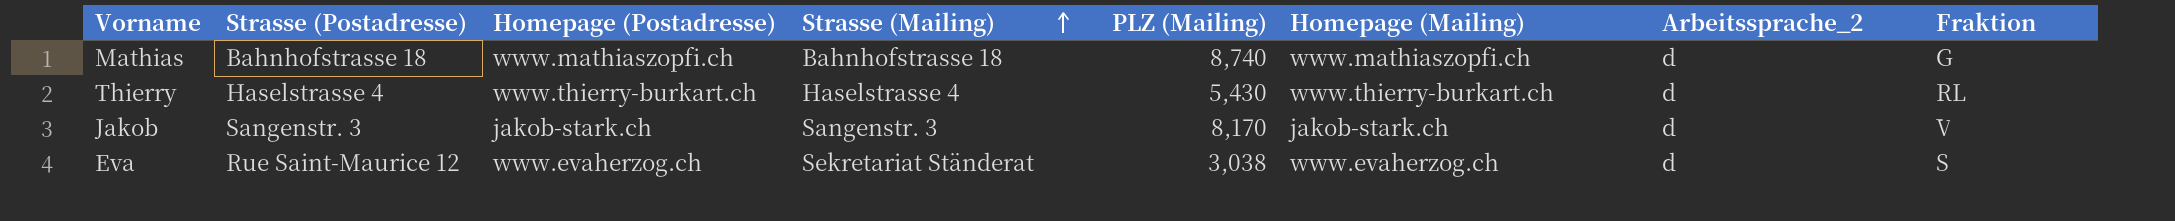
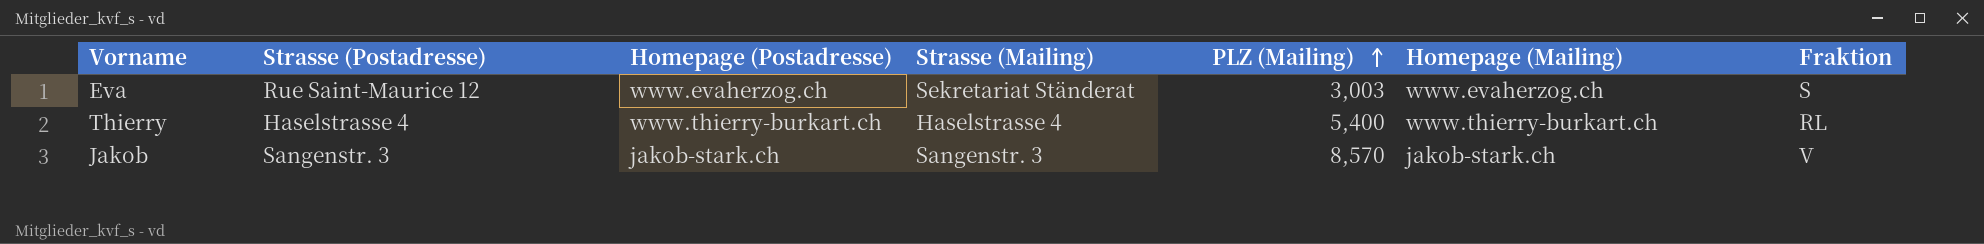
row order: Strasse (Mailing) ascending -> PLZ (Mailing) ascending
column Arbeitssprache_2 | position: 7 -> none
row Mathias: Bahnhofstrasse 18 | www.mathiaszopfi.ch | Bahnhofstrasse 18 | 8,740 | www.mathiaszopfi.ch | d | G -> none
Eva | PLZ (Mailing): 3,038 -> 3,003
Thierry | PLZ (Mailing): 5,430 -> 5,400
Jakob | PLZ (Mailing): 8,170 -> 8,570

